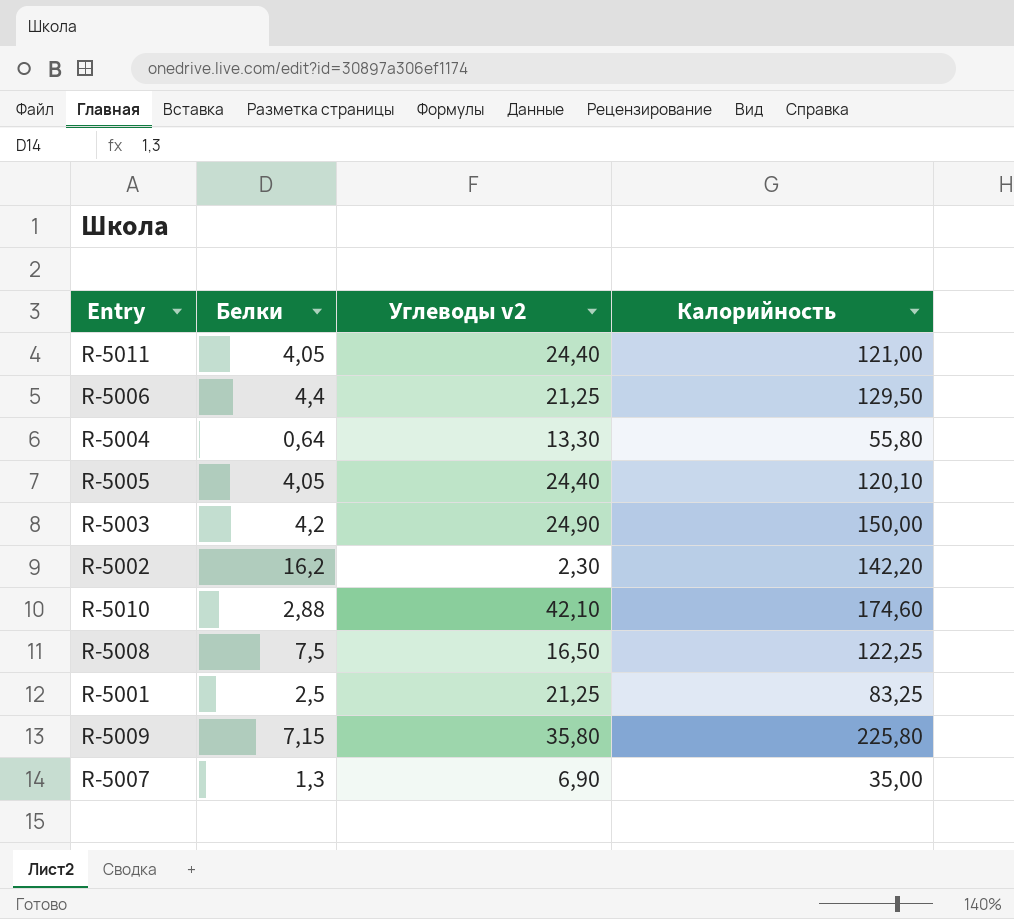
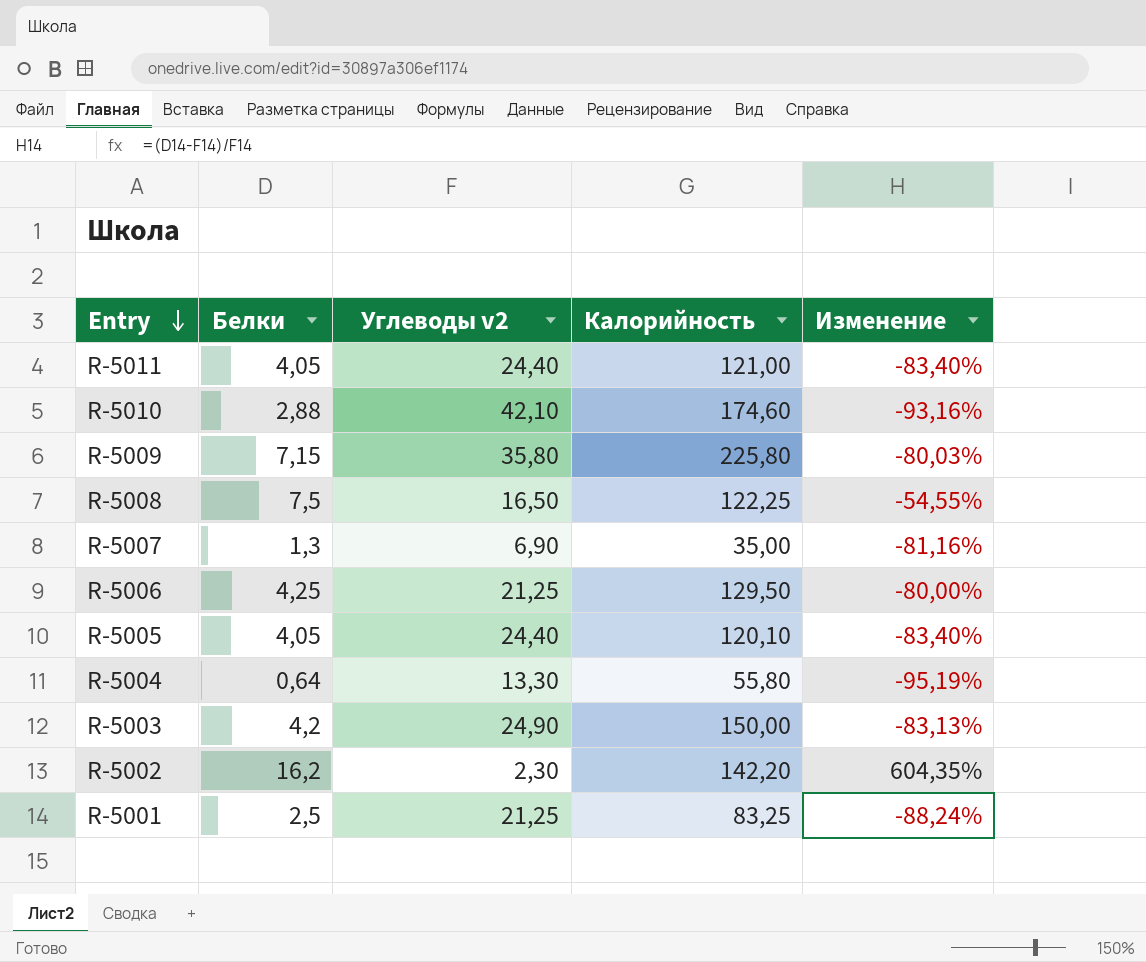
row order: none -> Entry descending
column Изменение | formula: none -> ([Белки] - [Углеводы v2]) / [Углеводы v2]
R-5006 | Белки: 4,4 -> 4,25

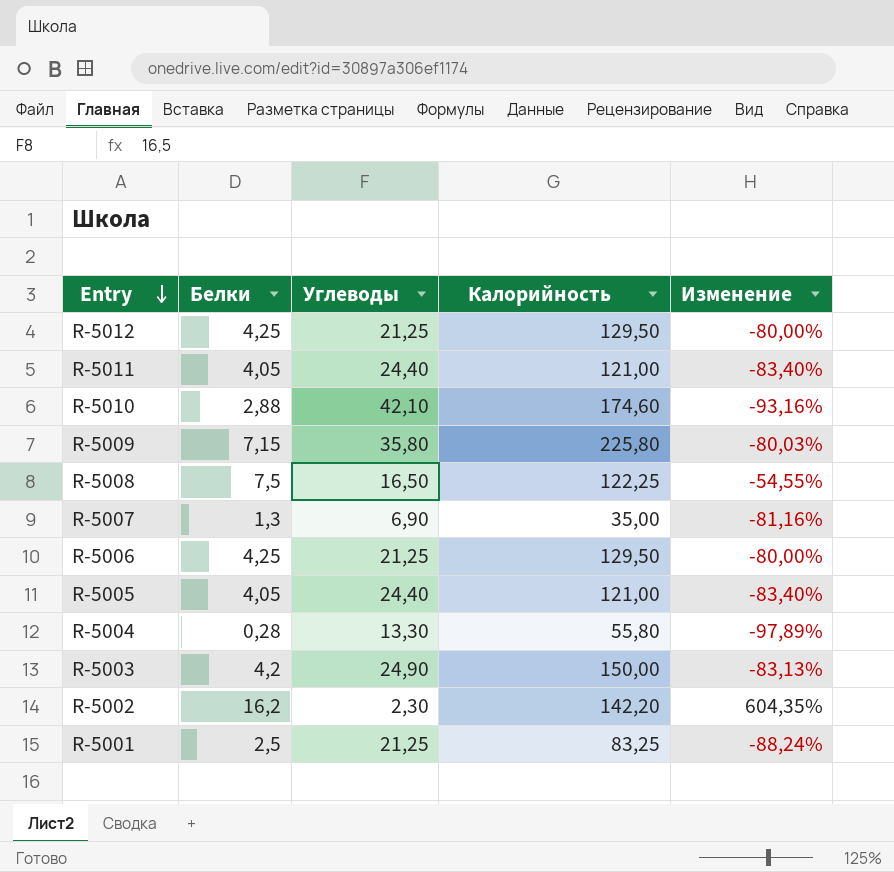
column name: Углеводы v2 -> Углеводы
row R-5012: none -> 4,25 | 21,25 | 129,50 | -80,00%
R-5005 | Калорийность: 120,10 -> 121,00
R-5004 | Белки: 0,64 -> 0,28
R-5004 | Изменение: -95,19% -> -97,89%

